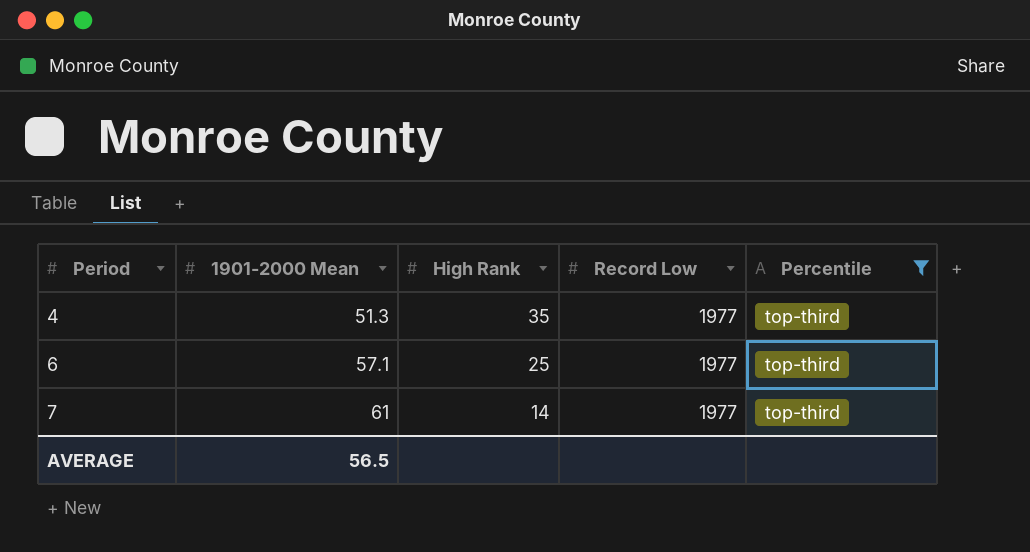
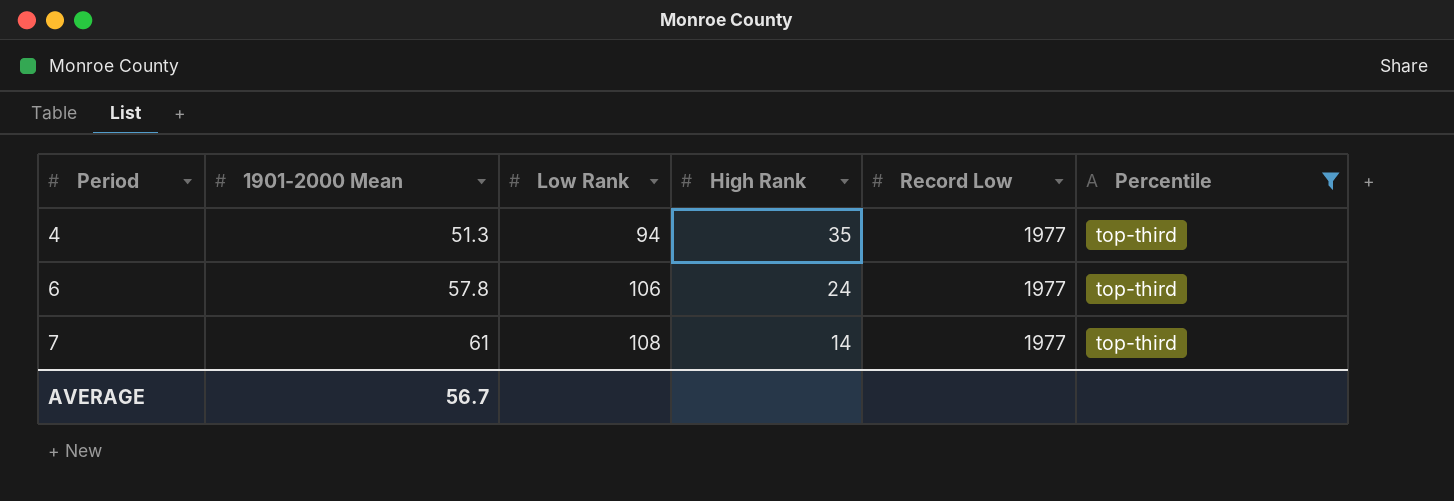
column Low Rank | position: none -> 3
6 | 1901-2000 Mean: 57.1 -> 57.8
6 | High Rank: 25 -> 24
AVERAGE | 1901-2000 Mean: 56.5 -> 56.7

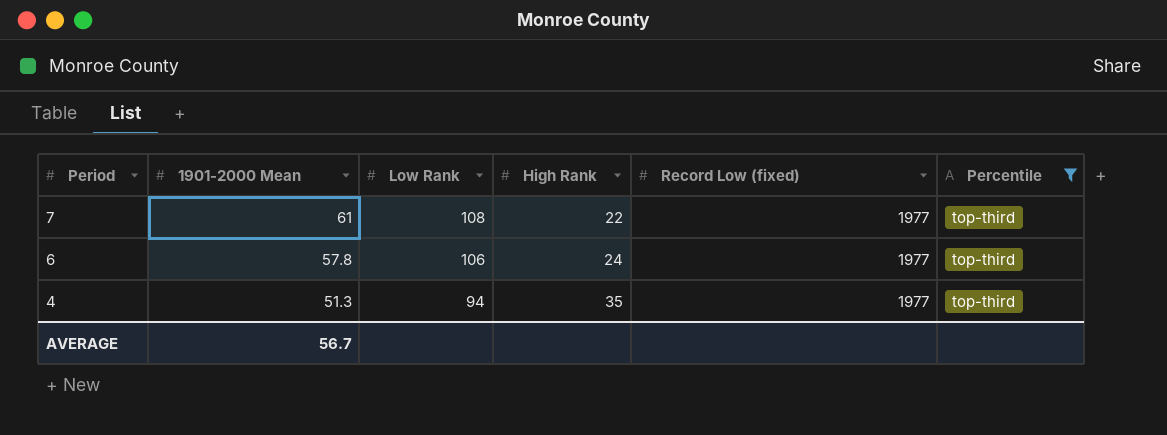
row order: Period ascending -> Period descending
column name: Record Low -> Record Low (fixed)
7 | High Rank: 14 -> 22

